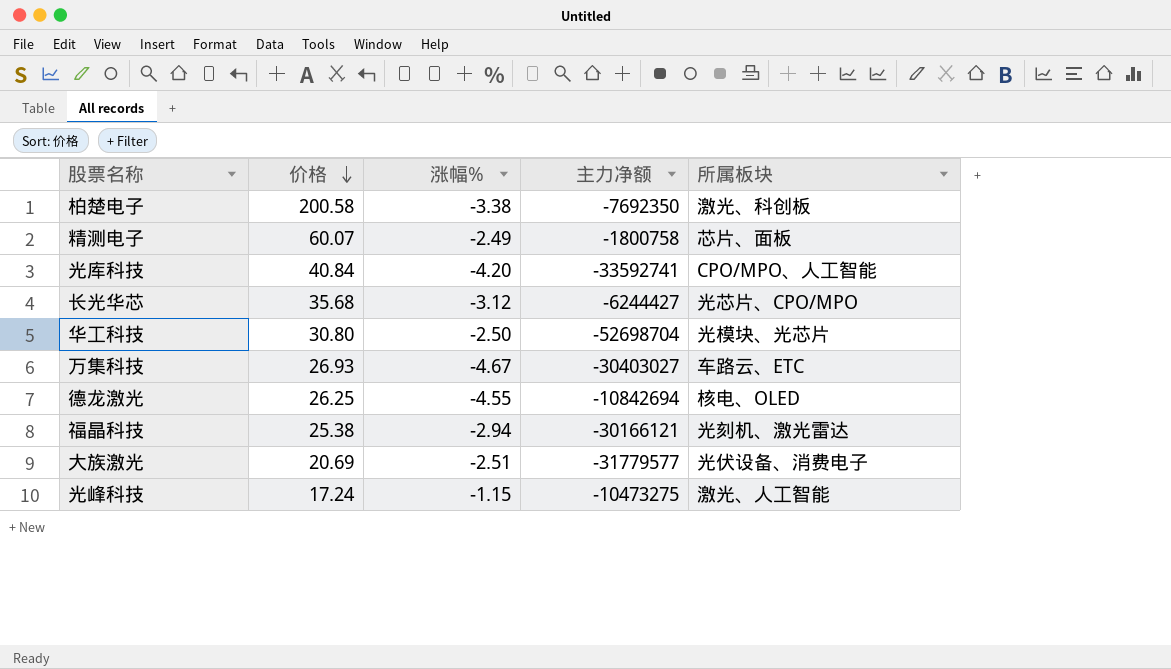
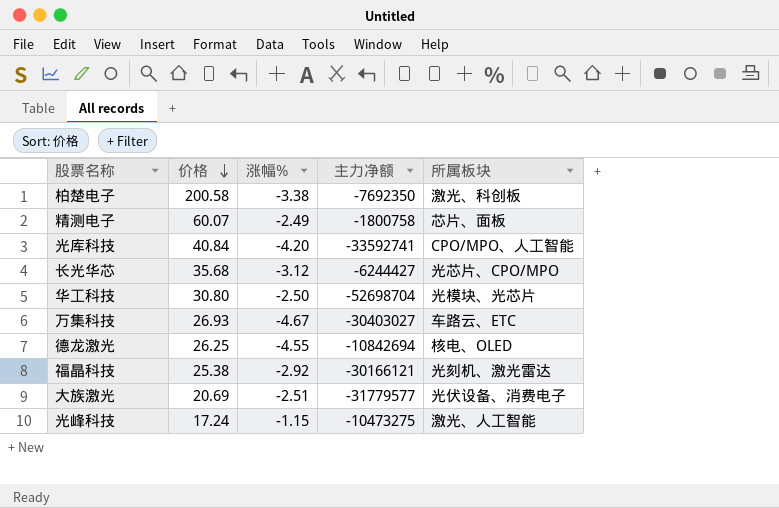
福晶科技 | 涨幅%: -2.94 -> -2.92

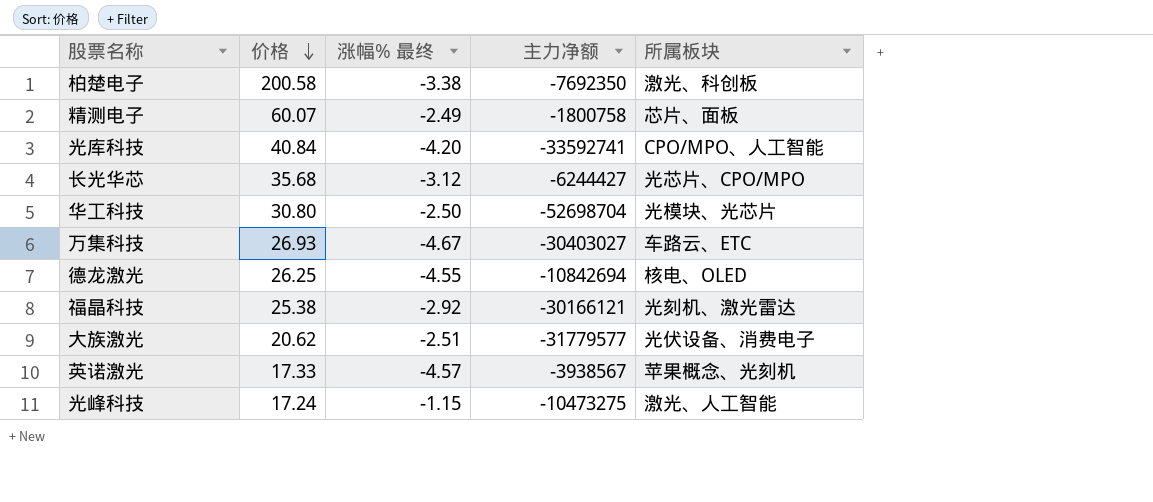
column name: 涨幅% -> 涨幅% 最终
大族激光 | 价格: 20.69 -> 20.62
row 英诺激光: none -> 17.33 | -4.57 | -3938567 | 苹果概念、光刻机

